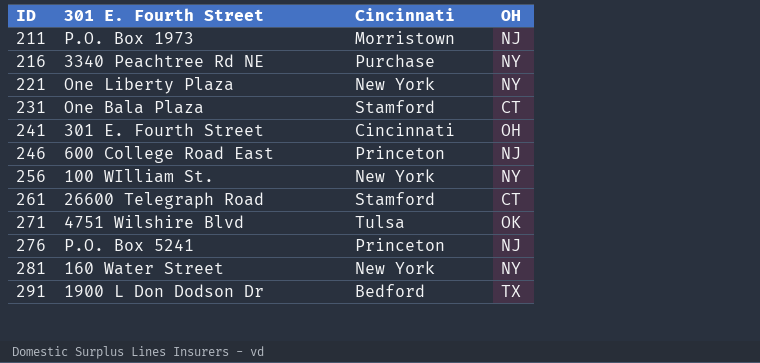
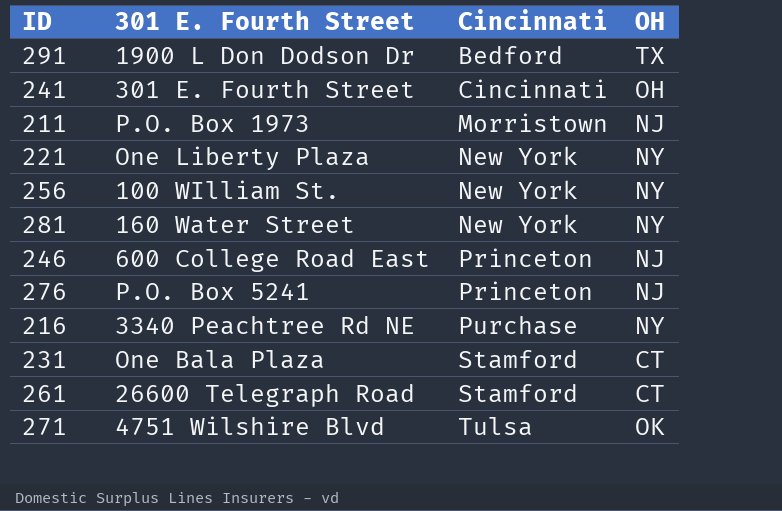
row order: ID ascending -> Cincinnati ascending

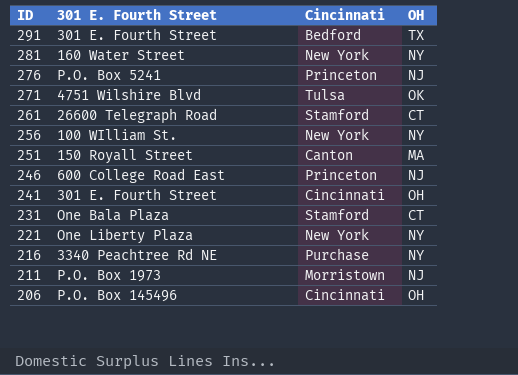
row order: Cincinnati ascending -> ID descending
291 | 301 E. Fourth Street: 1900 L Don Dodson Dr -> 301 E. Fourth Street
row 251: none -> 150 Royall Street | Canton | MA
row 206: none -> P.O. Box 145496 | Cincinnati | OH

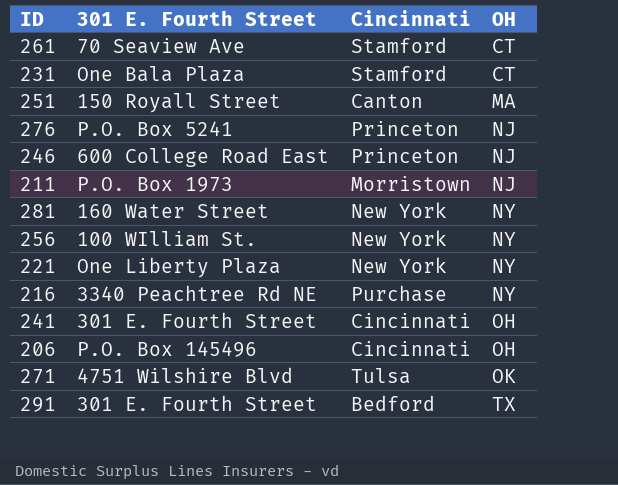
row order: ID descending -> OH ascending
261 | 301 E. Fourth Street: 26600 Telegraph Road -> 70 Seaview Ave

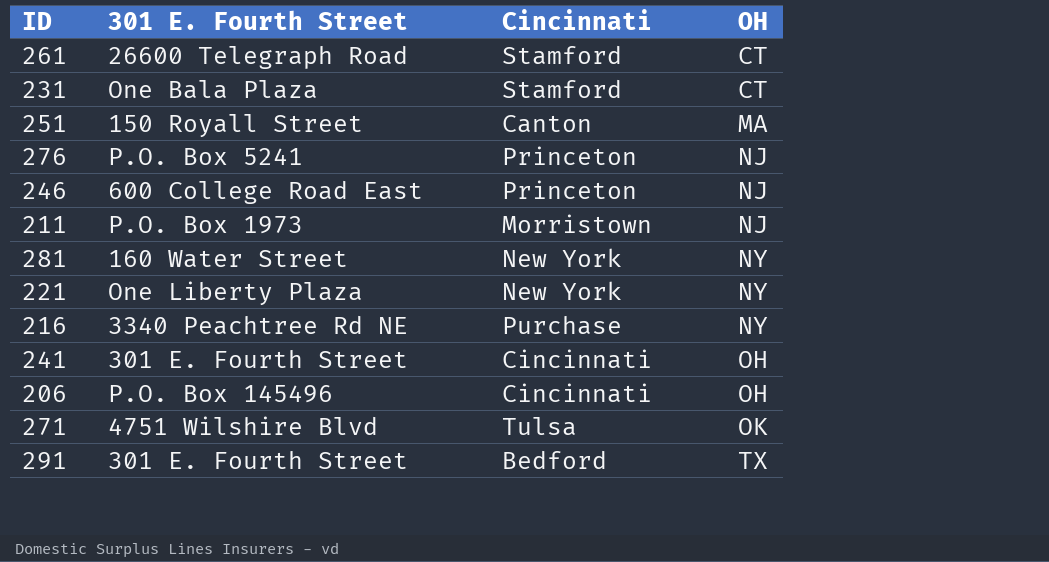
row 256: 100 WIlliam St. | New York | NY -> none
261 | 301 E. Fourth Street: 70 Seaview Ave -> 26600 Telegraph Road

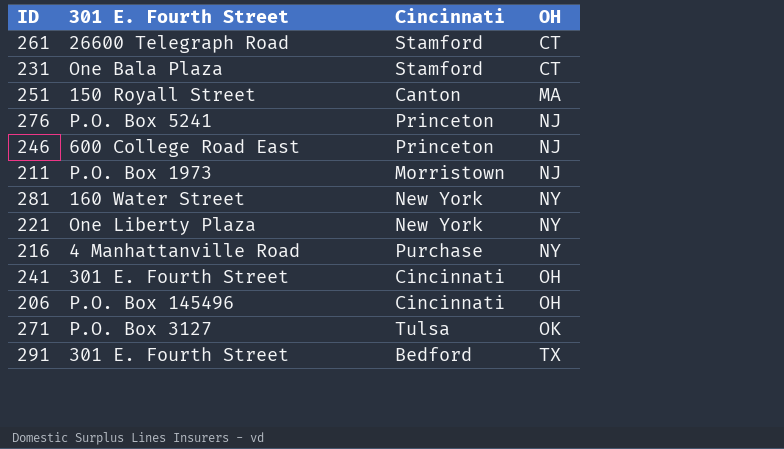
216 | 301 E. Fourth Street: 3340 Peachtree Rd NE -> 4 Manhattanville Road
271 | 301 E. Fourth Street: 4751 Wilshire Blvd -> P.O. Box 3127

